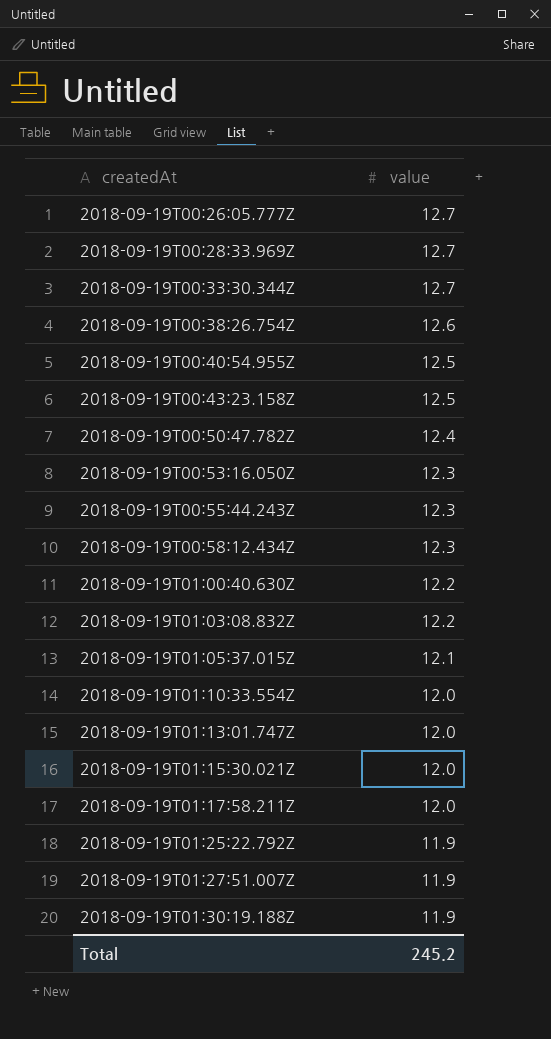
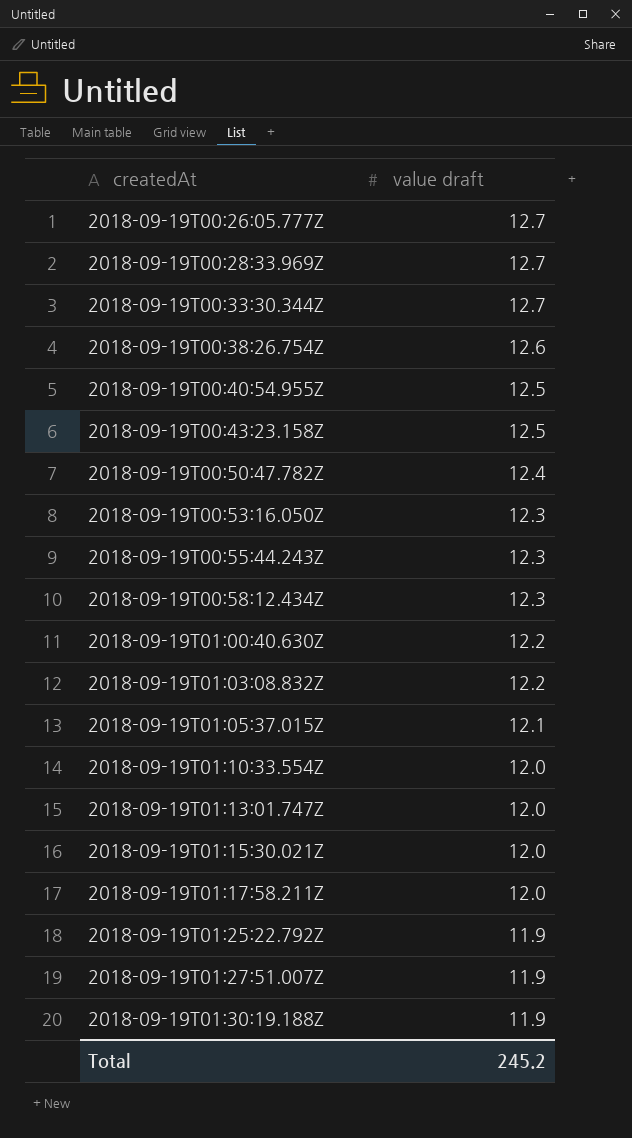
column name: value -> value draft

